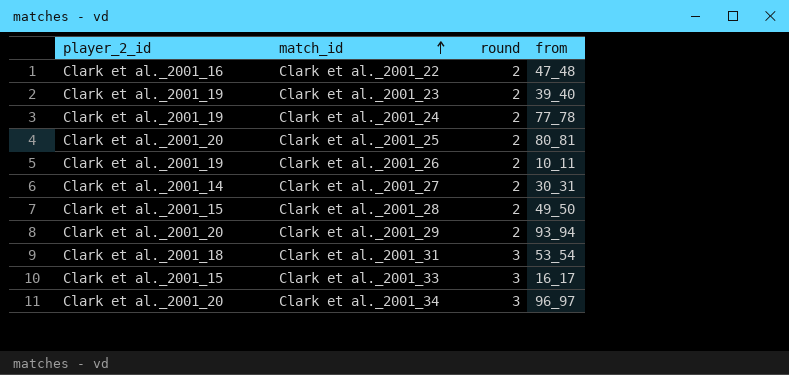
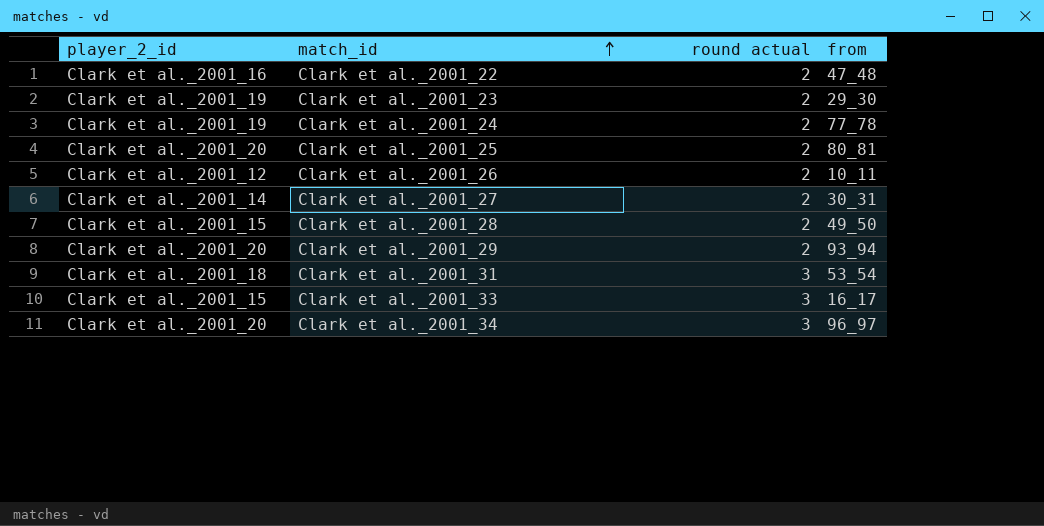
column name: round -> round actual
Clark et al._2001_23 | from: 39_40 -> 29_30
Clark et al._2001_26 | player_2_id: Clark et al._2001_19 -> Clark et al._2001_12

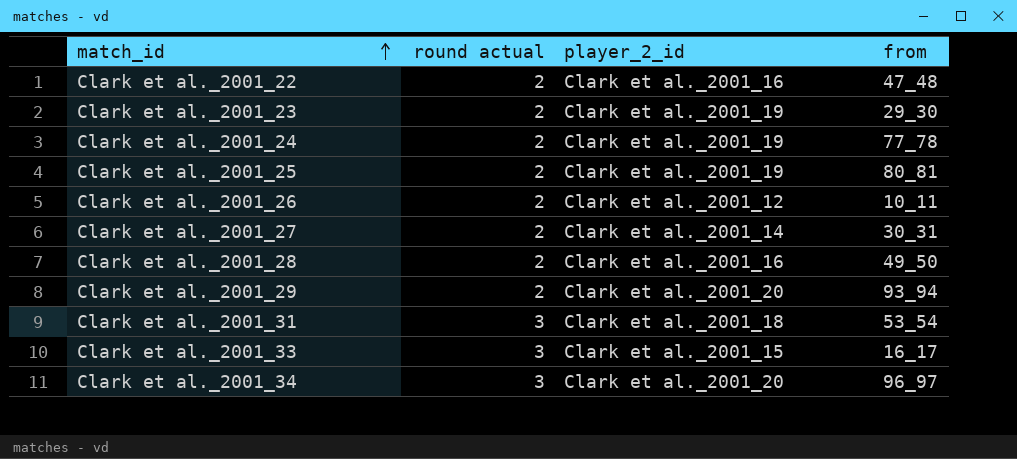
column player_2_id | position: 1 -> 3
Clark et al._2001_25 | player_2_id: Clark et al._2001_20 -> Clark et al._2001_19
Clark et al._2001_28 | player_2_id: Clark et al._2001_15 -> Clark et al._2001_16

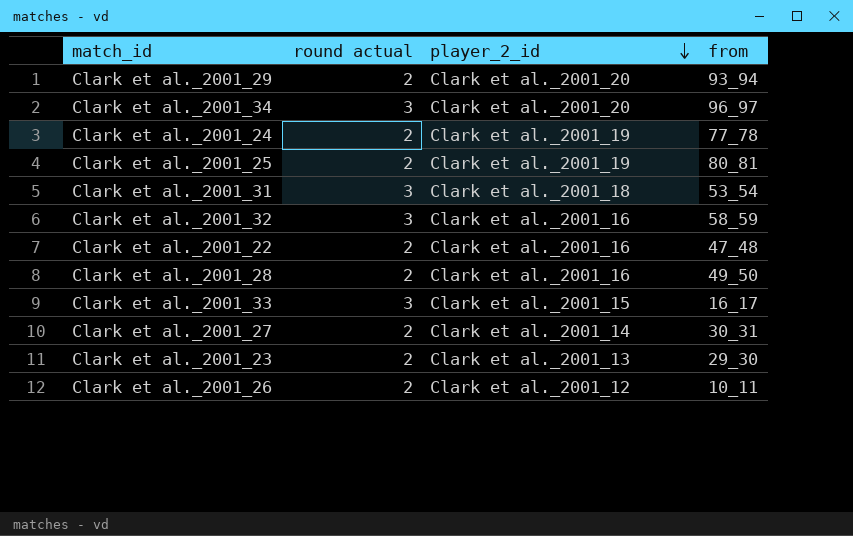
row order: match_id ascending -> player_2_id descending
row Clark et al._2001_32: none -> 3 | Clark et al._2001_16 | 58_59
Clark et al._2001_23 | player_2_id: Clark et al._2001_19 -> Clark et al._2001_13

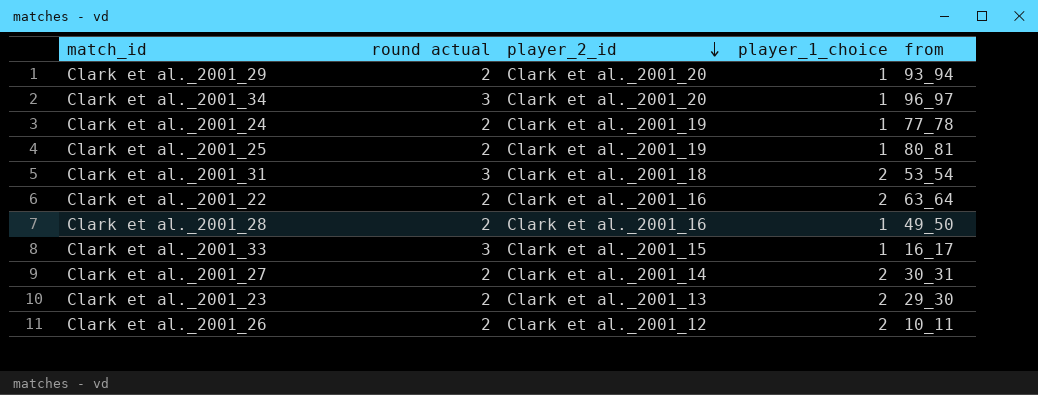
column player_1_choice | position: none -> 4
row Clark et al._2001_32: 3 | Clark et al._2001_16 | 58_59 -> none
Clark et al._2001_22 | from: 47_48 -> 63_64

